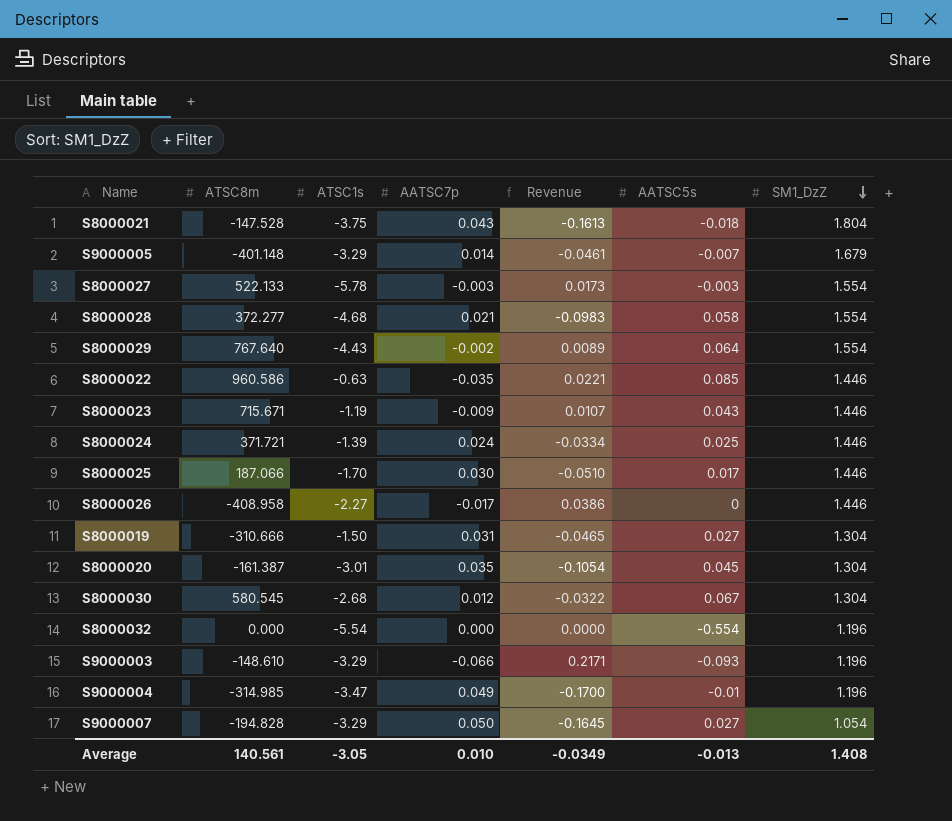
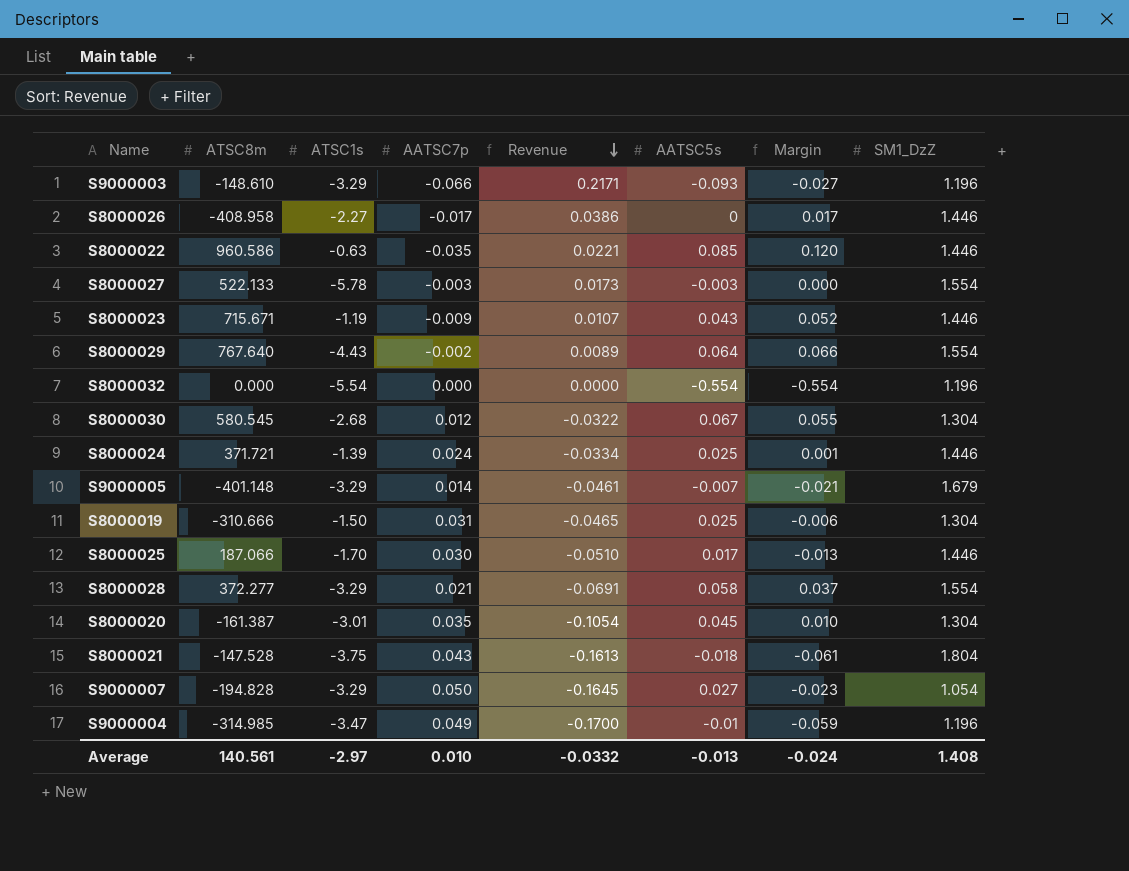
row order: SM1_DzZ descending -> Revenue descending
column Margin | formula: none -> [AATSC5s] - [AATSC7p]
S8000019 | AATSC5s: 0.027 -> 0.025
S8000028 | ATSC1s: -4.68 -> -3.29
S8000028 | Revenue: -0.0983 -> -0.0691
Average | ATSC1s: -3.05 -> -2.97
Average | Revenue: -0.0349 -> -0.0332

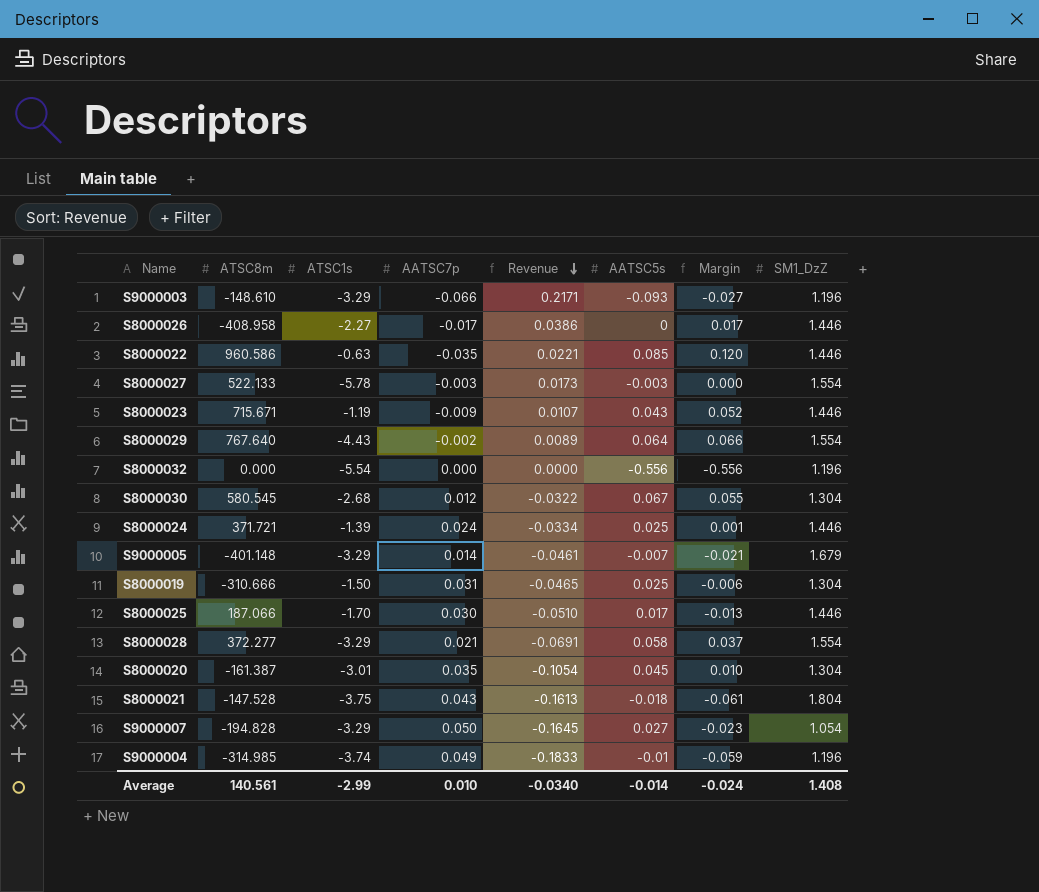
S8000032 | AATSC5s: -0.554 -> -0.556
S8000032 | Margin: -0.554 -> -0.556
S9000004 | ATSC1s: -3.47 -> -3.74
S9000004 | Revenue: -0.1700 -> -0.1833
Average | ATSC1s: -2.97 -> -2.99
Average | Revenue: -0.0332 -> -0.0340
Average | AATSC5s: -0.013 -> -0.014

